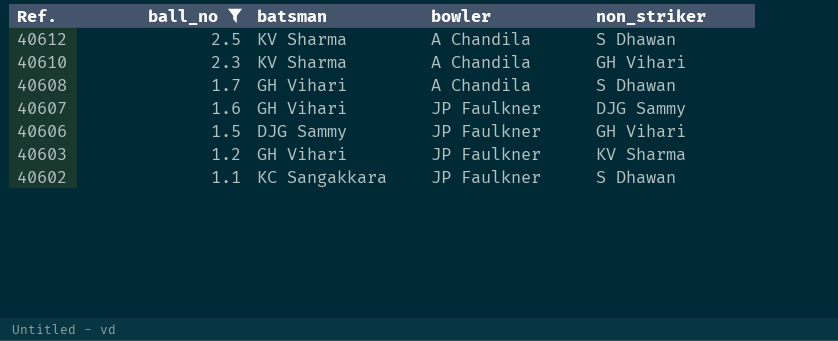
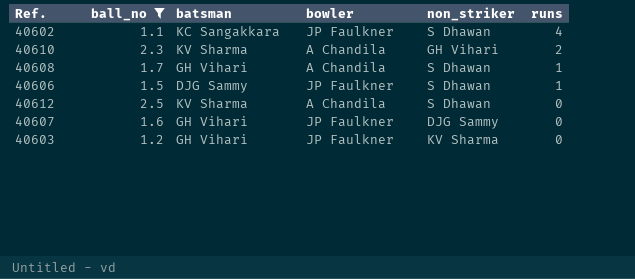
row order: Ref. descending -> runs descending
column runs | position: none -> 6
40606 | non_striker: GH Vihari -> S Dhawan

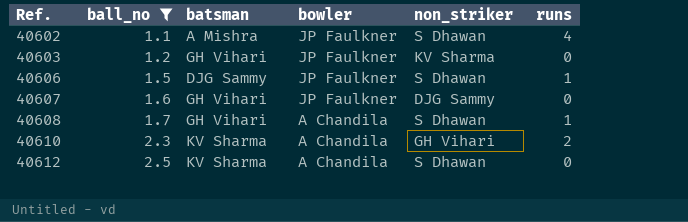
row order: runs descending -> Ref. ascending
40602 | batsman: KC Sangakkara -> A Mishra

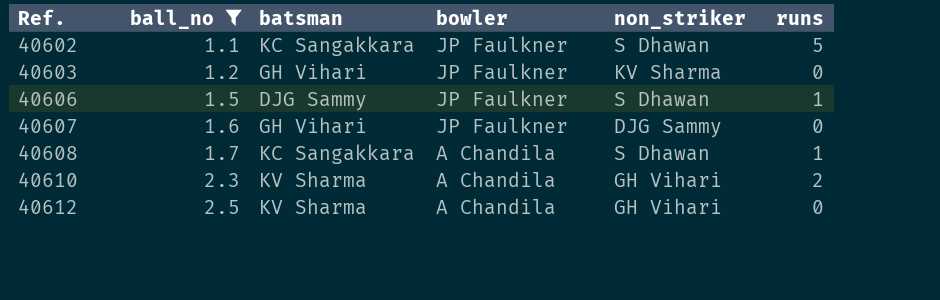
40602 | batsman: A Mishra -> KC Sangakkara
40602 | runs: 4 -> 5
40608 | batsman: GH Vihari -> KC Sangakkara
40612 | non_striker: S Dhawan -> GH Vihari

